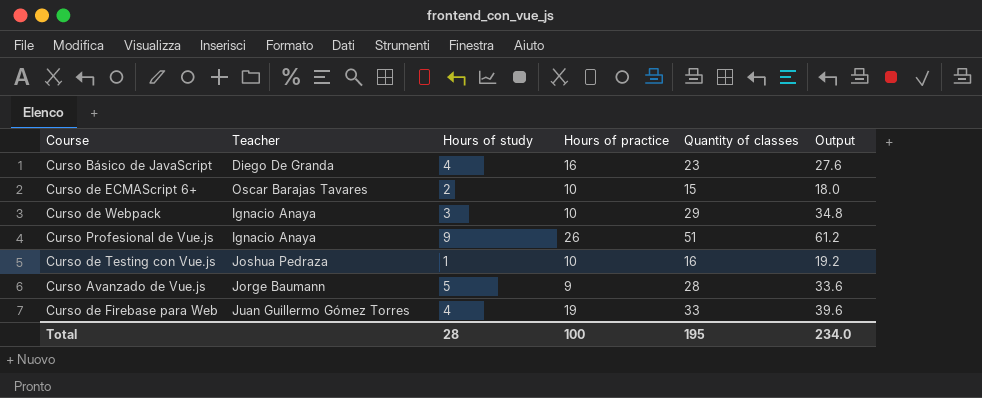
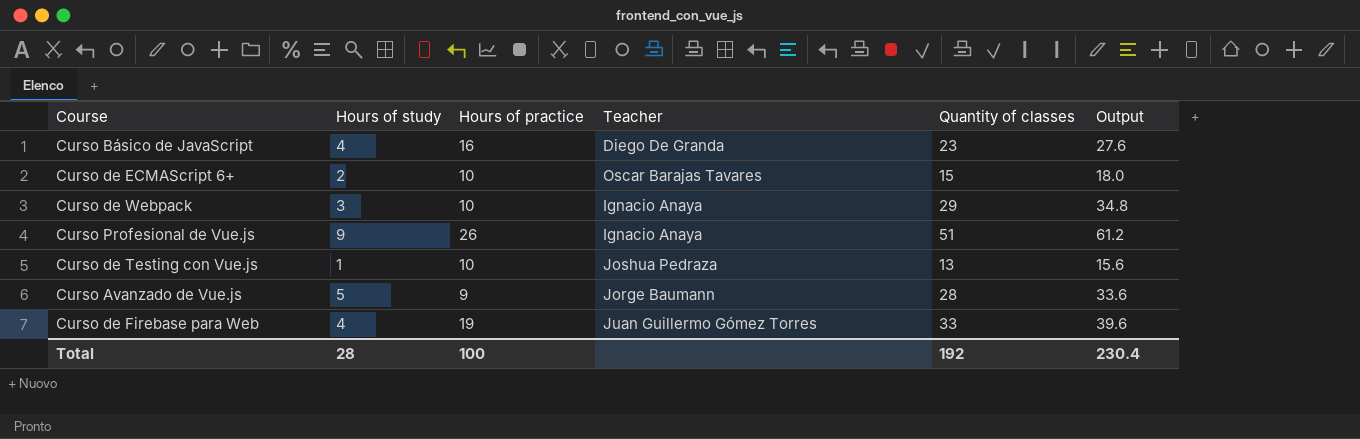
column Teacher | position: 2 -> 4
Curso de Testing con Vue.js | Quantity of classes: 16 -> 13
Curso de Testing con Vue.js | Output: 19.2 -> 15.6
Total | Quantity of classes: 195 -> 192
Total | Output: 234.0 -> 230.4

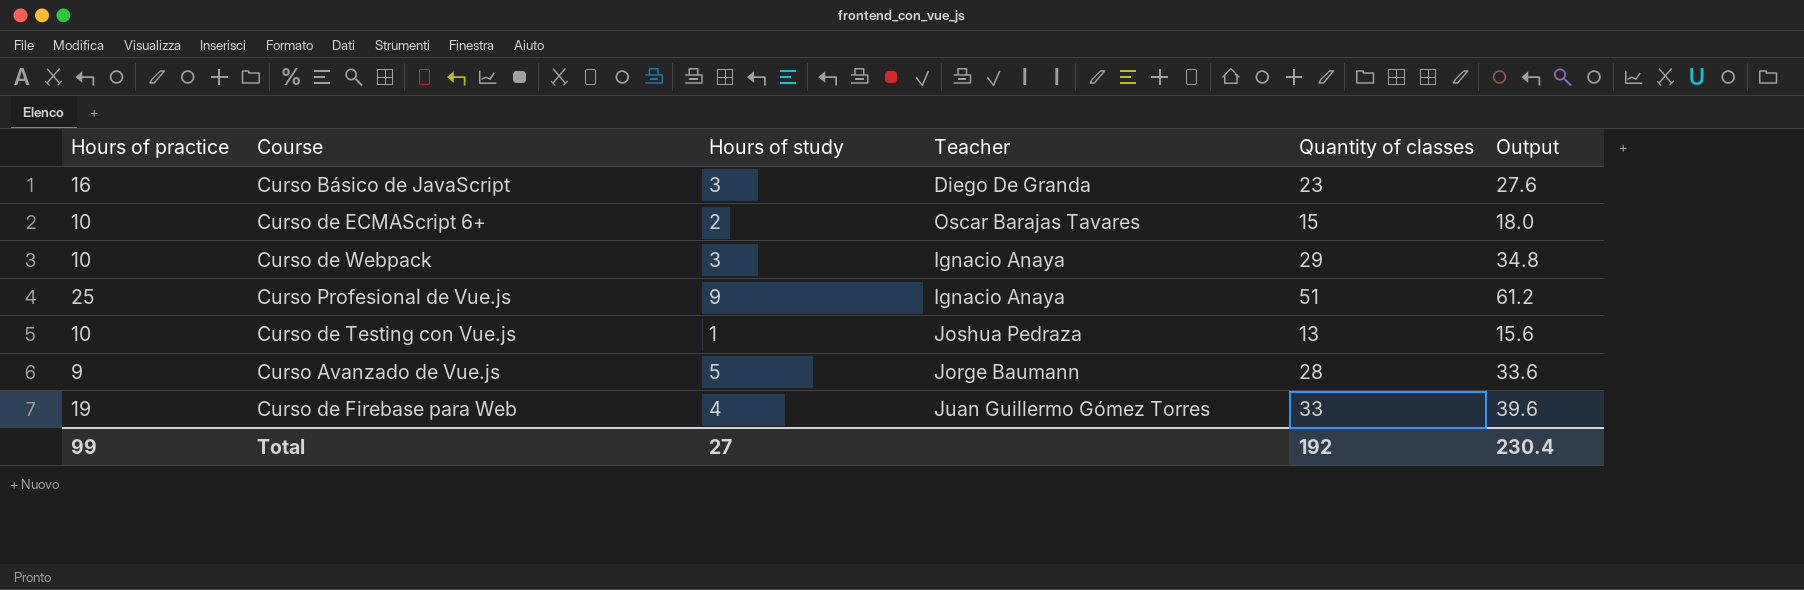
column Hours of practice | position: 3 -> 1
Curso Básico de JavaScript | Hours of study: 4 -> 3
Curso Profesional de Vue.js | Hours of practice: 26 -> 25
Total | Hours of practice: 100 -> 99
Total | Hours of study: 28 -> 27

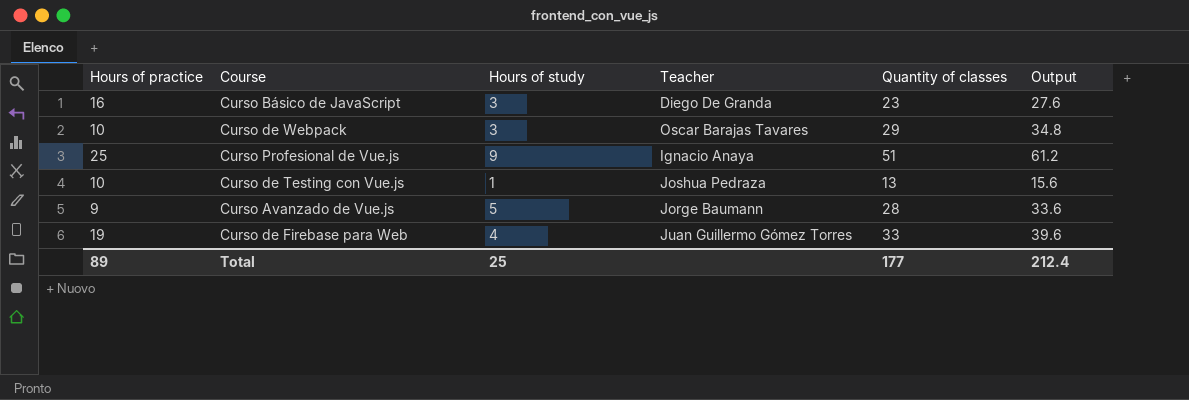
row Curso de ECMAScript 6+: 10 | 2 | Oscar Barajas Tavares | 15 | 18.0 -> none
Curso de Webpack | Teacher: Ignacio Anaya -> Oscar Barajas Tavares
Total | Hours of practice: 99 -> 89
Total | Hours of study: 27 -> 25
Total | Quantity of classes: 192 -> 177
Total | Output: 230.4 -> 212.4

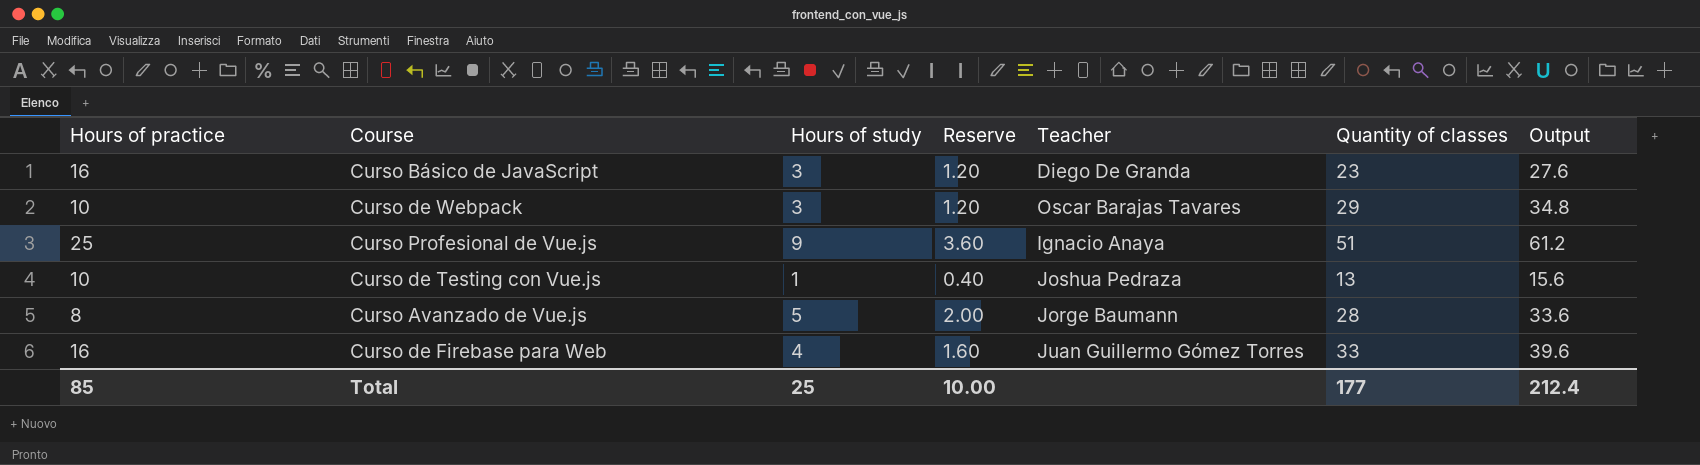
column Reserve | formula: none -> [Hours of study] * 0.4
Curso Avanzado de Vue.js | Hours of practice: 9 -> 8
Curso de Firebase para Web | Hours of practice: 19 -> 16
Total | Hours of practice: 89 -> 85

